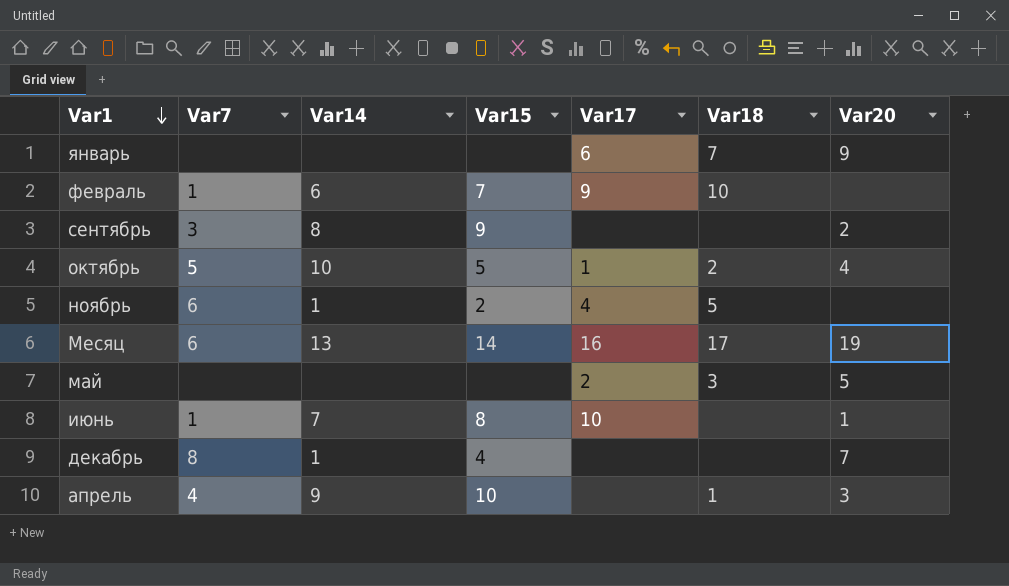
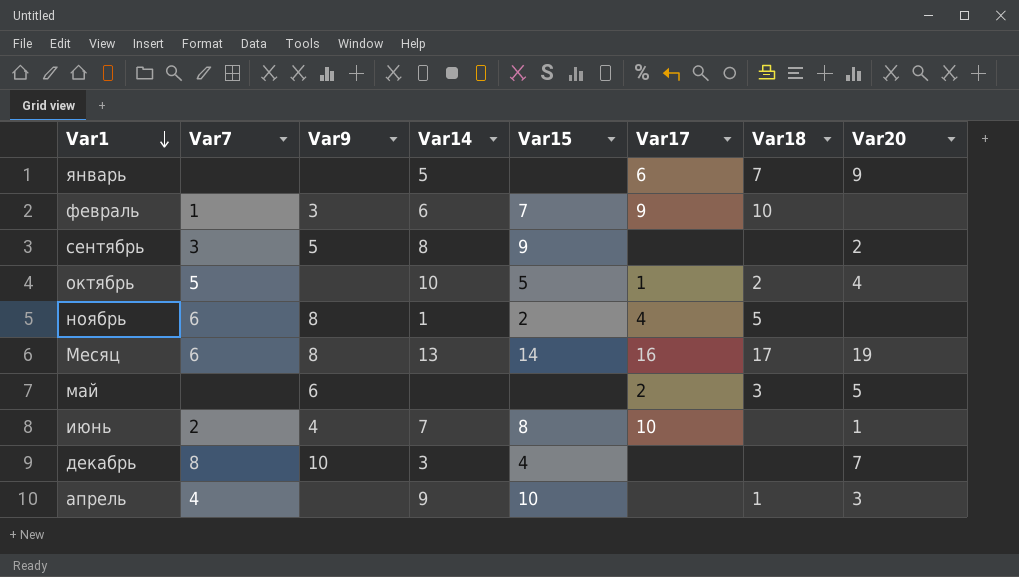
column Var9 | position: none -> 3
январь | Var14: none -> 5
июнь | Var7: 1 -> 2
декабрь | Var14: 1 -> 3

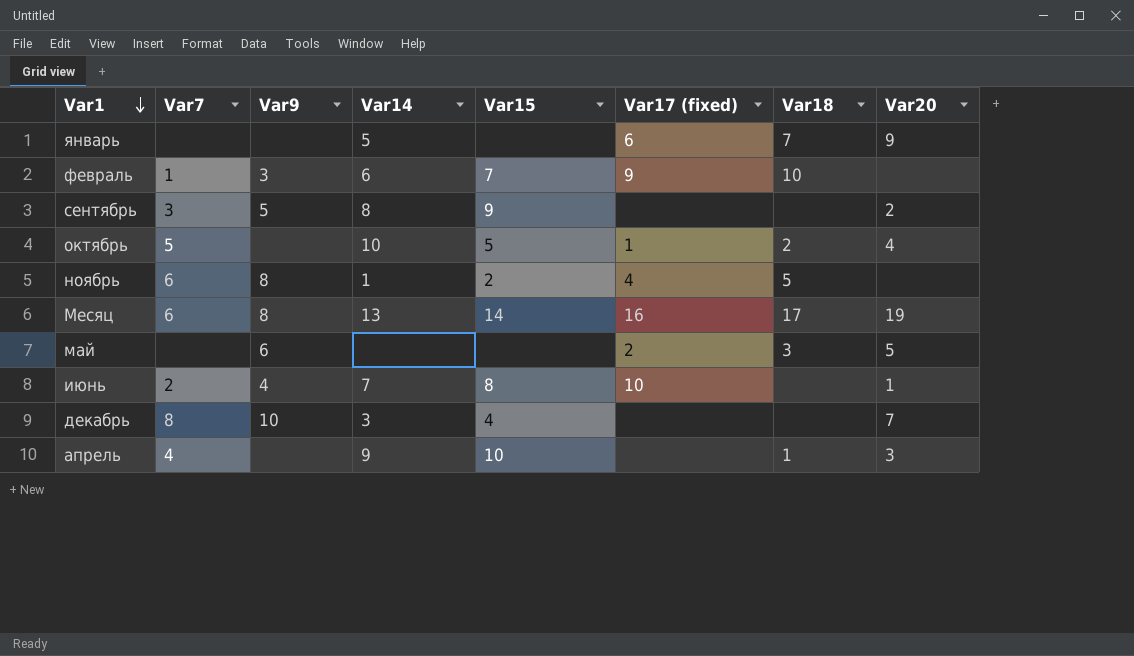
column name: Var17 -> Var17 (fixed)

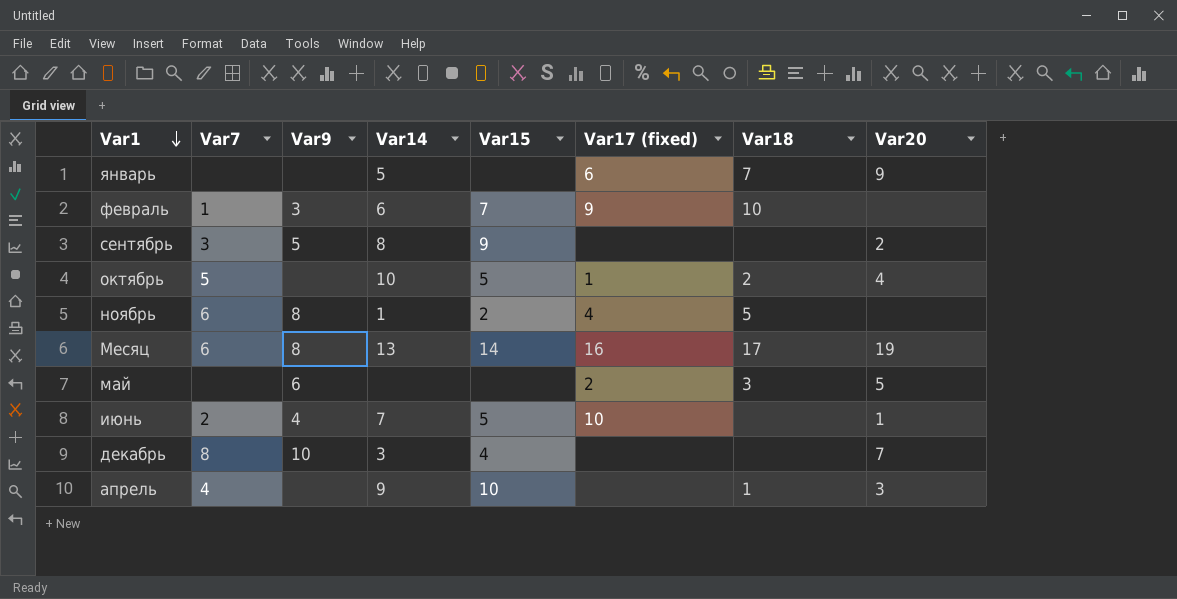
июнь | Var15: 8 -> 5

